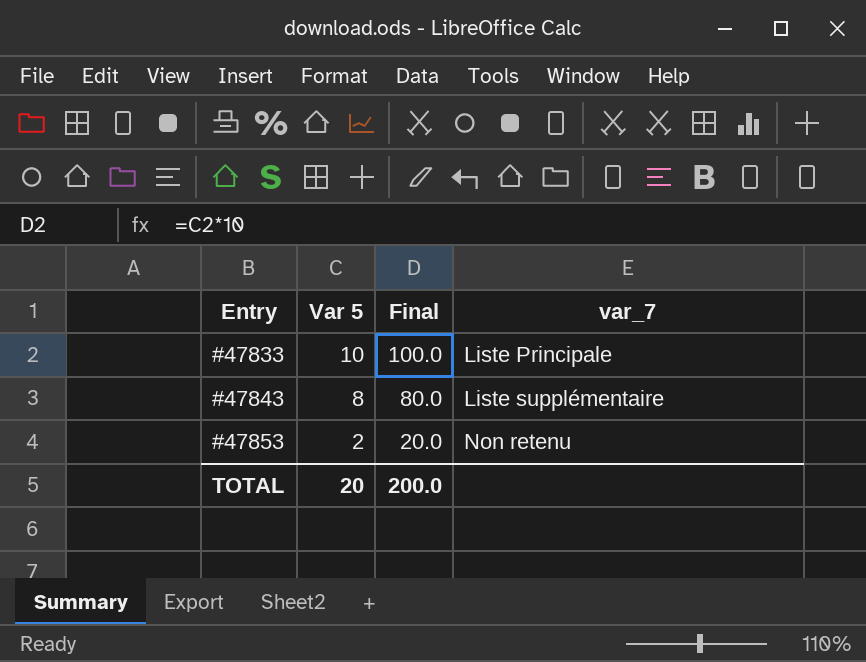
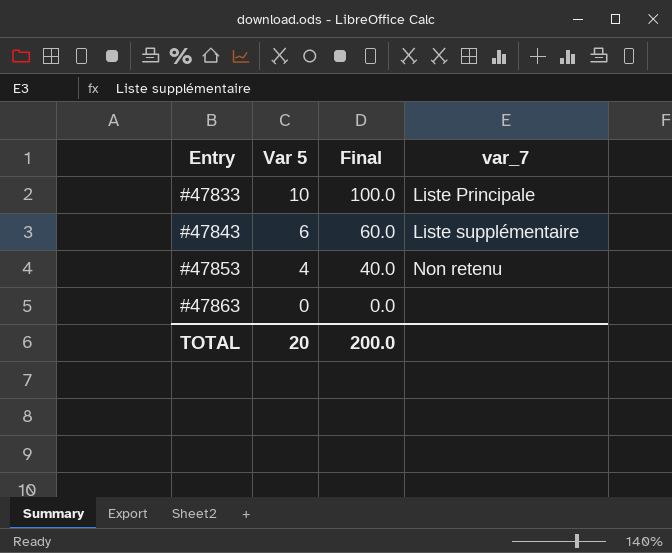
#47843 | Var 5: 8 -> 6
#47843 | Final: 80.0 -> 60.0
#47853 | Var 5: 2 -> 4
#47853 | Final: 20.0 -> 40.0
row #47863: none -> 0 | 0.0 | none

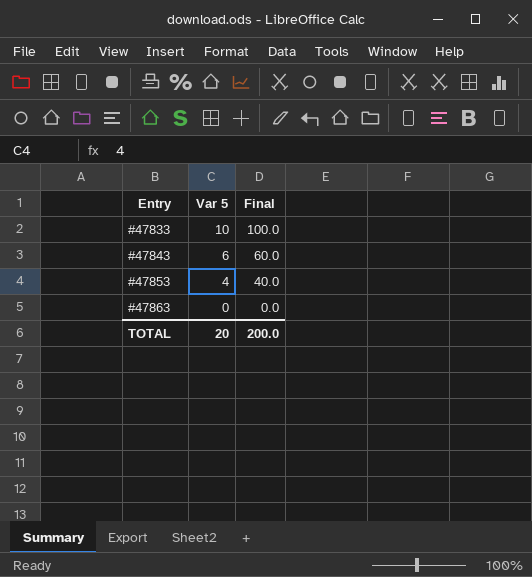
column var_7 | position: 4 -> none

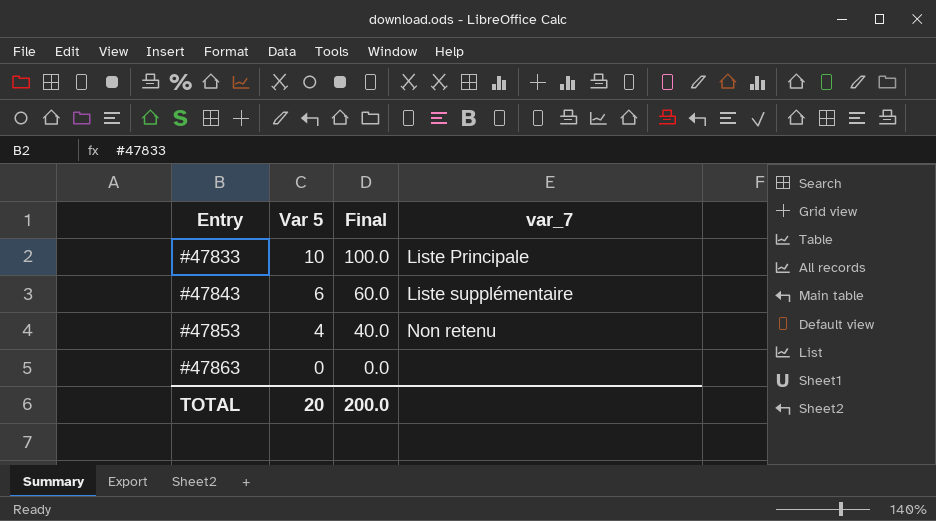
column var_7 | position: none -> 4

